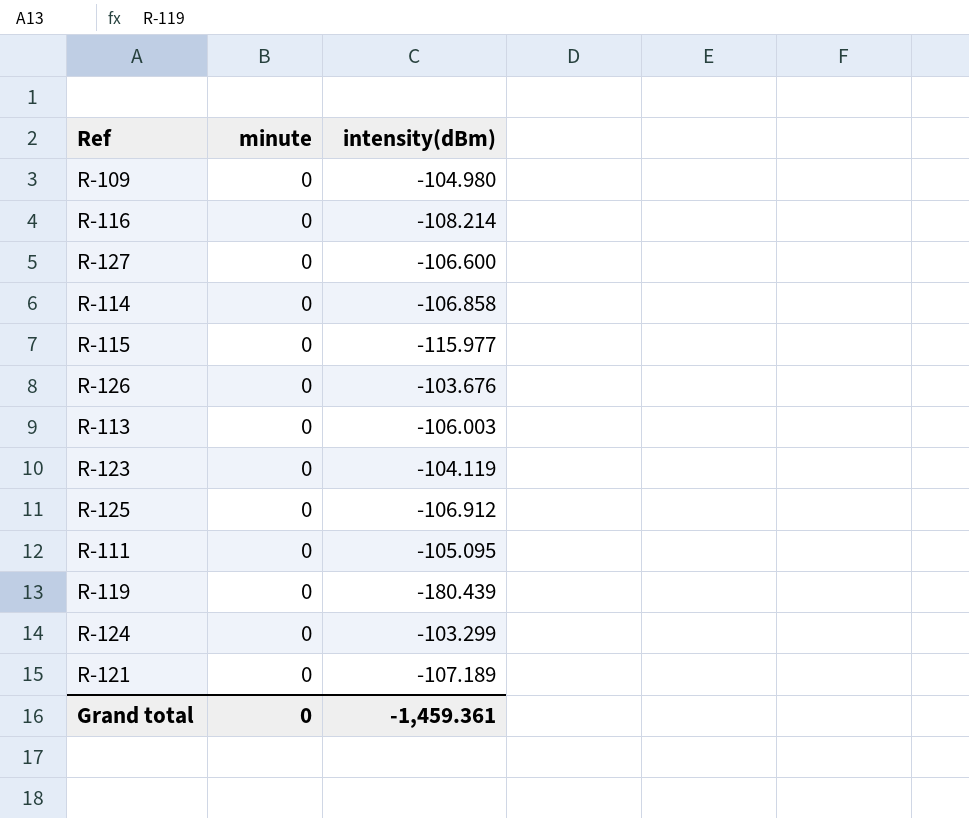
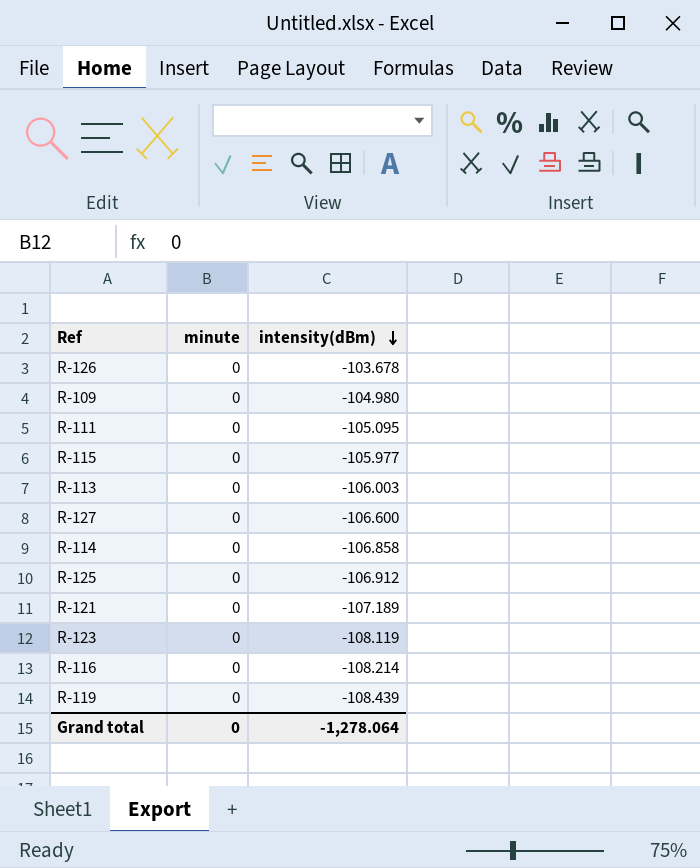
row order: none -> intensity(dBm) descending
row R-124: 0 | -103.299 -> none
R-126 | intensity(dBm): -103.676 -> -103.678
R-115 | intensity(dBm): -115.977 -> -105.977
R-123 | intensity(dBm): -104.119 -> -108.119
R-119 | intensity(dBm): -180.439 -> -108.439
Grand total | intensity(dBm): -1,459.361 -> -1,278.064

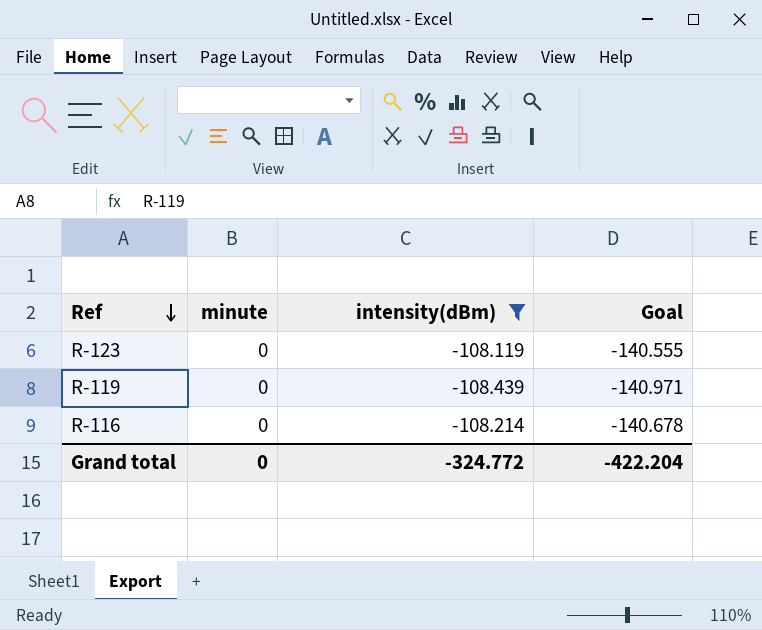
filter: none -> intensity(dBm) <= -108.119
row order: intensity(dBm) descending -> Ref descending
column Goal | formula: none -> [intensity(dBm)] * 1.3
Grand total | intensity(dBm): -1,278.064 -> -324.772

